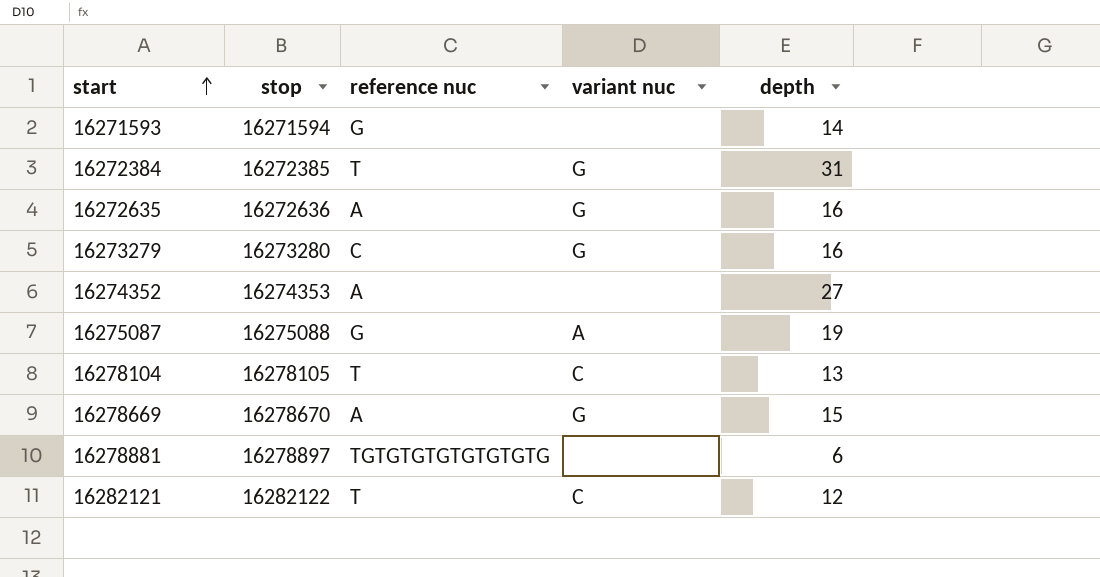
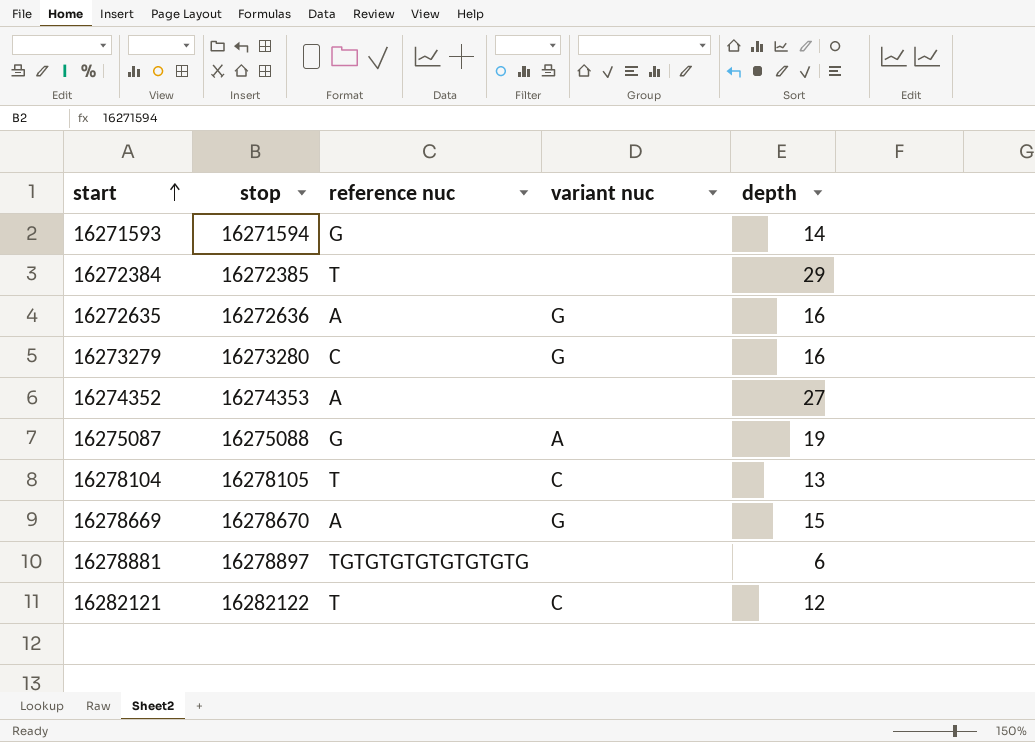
16272384 | variant nuc: G -> none
16272384 | depth: 31 -> 29

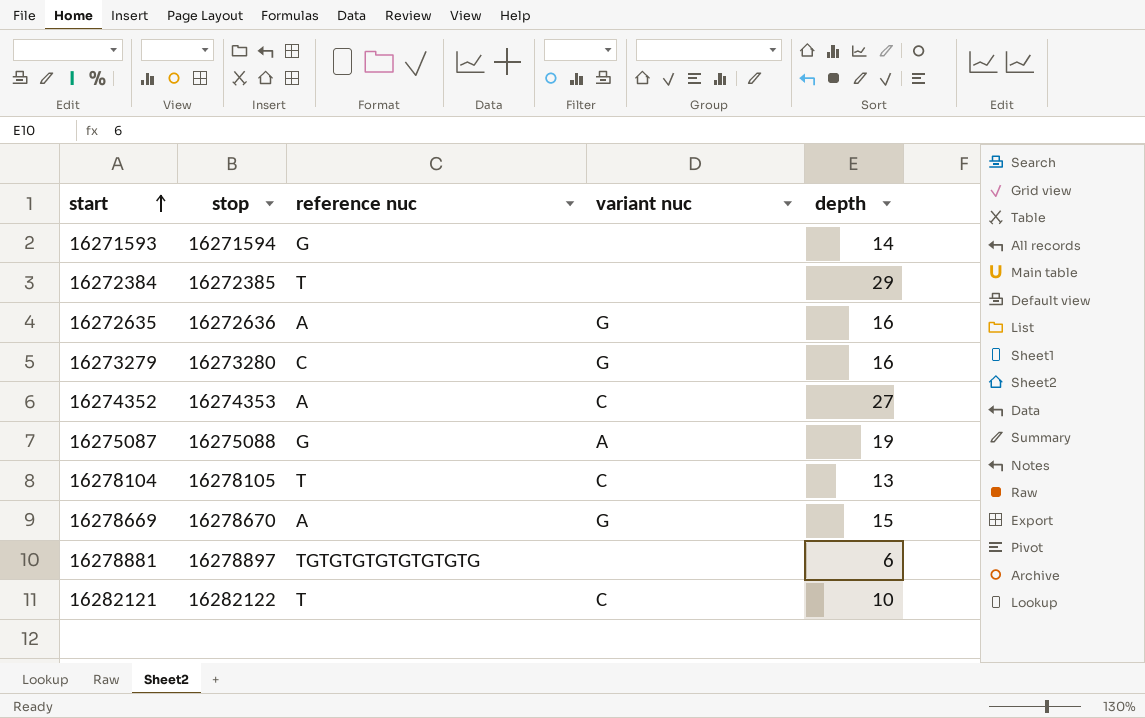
16274352 | variant nuc: none -> C
16282121 | depth: 12 -> 10

